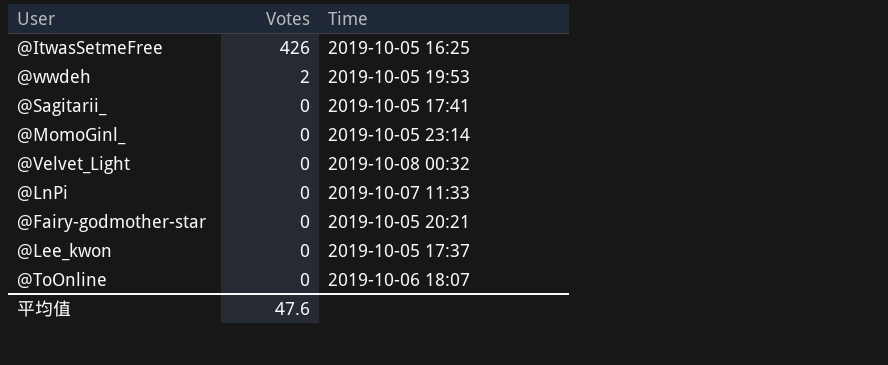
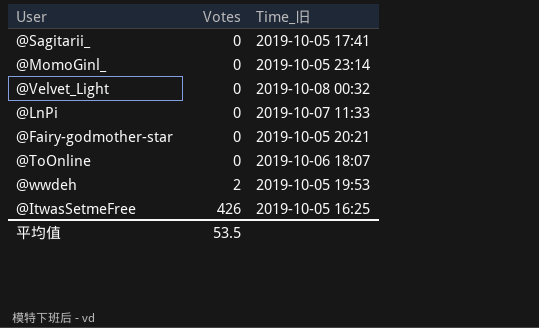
row order: Votes descending -> Votes ascending
column name: Time -> Time_旧
row @Lee_kwon: 0 | 2019-10-05 17:37 -> none
平均值 | Votes: 47.6 -> 53.5

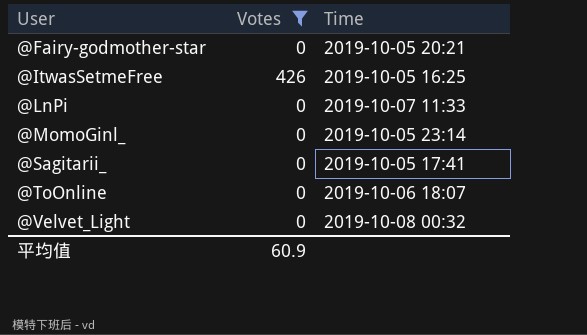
filter: none -> Votes != 2
row order: Votes ascending -> User ascending
column name: Time_旧 -> Time
平均值 | Votes: 53.5 -> 60.9

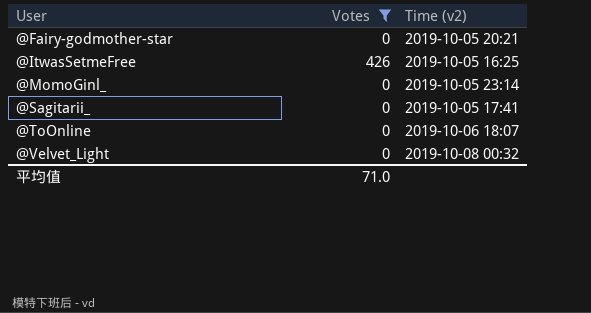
column name: Time -> Time (v2)
row @LnPi: 0 | 2019-10-07 11:33 -> none
平均值 | Votes: 60.9 -> 71.0

